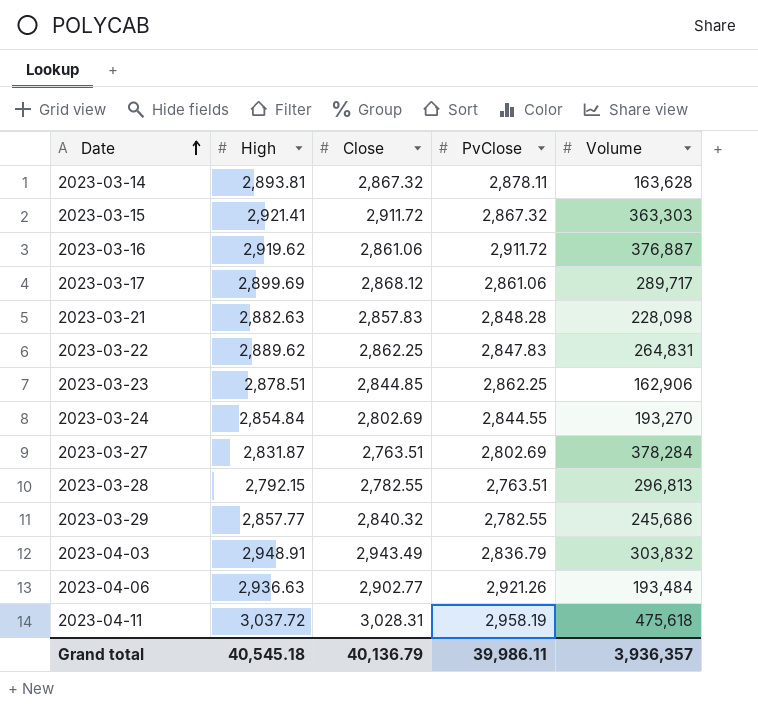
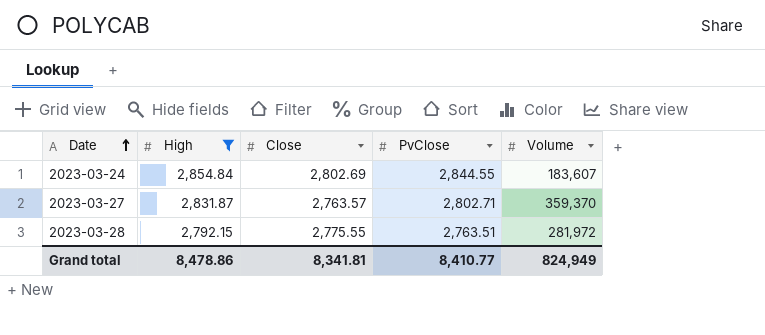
filter: none -> High <= 2,854.84
2023-03-24 | Volume: 193,270 -> 183,607
2023-03-27 | Close: 2,763.51 -> 2,763.57
2023-03-27 | PvClose: 2,802.69 -> 2,802.71
2023-03-27 | Volume: 378,284 -> 359,370
2023-03-28 | Close: 2,782.55 -> 2,775.55
2023-03-28 | Volume: 296,813 -> 281,972
Grand total | High: 40,545.18 -> 8,478.86
Grand total | Close: 40,136.79 -> 8,341.81
Grand total | PvClose: 39,986.11 -> 8,410.77
Grand total | Volume: 3,936,357 -> 824,949

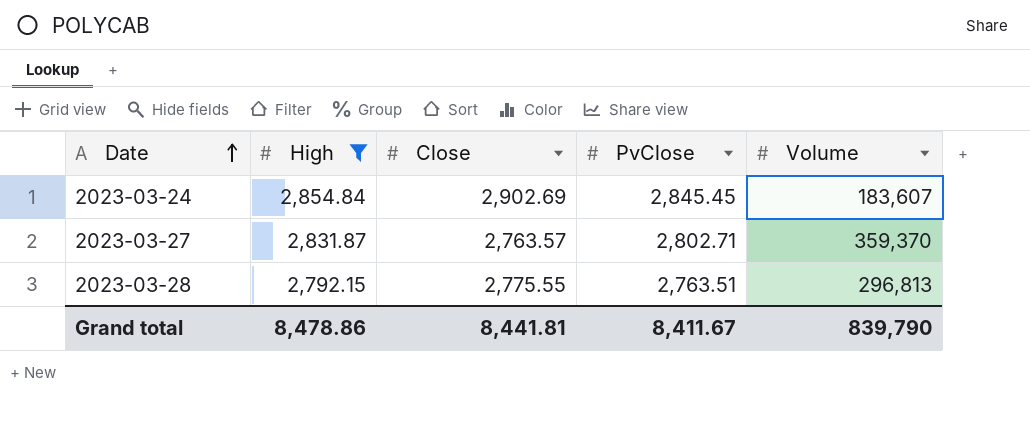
2023-03-24 | Close: 2,802.69 -> 2,902.69
2023-03-24 | PvClose: 2,844.55 -> 2,845.45
2023-03-28 | Volume: 281,972 -> 296,813
Grand total | Close: 8,341.81 -> 8,441.81
Grand total | PvClose: 8,410.77 -> 8,411.67
Grand total | Volume: 824,949 -> 839,790

